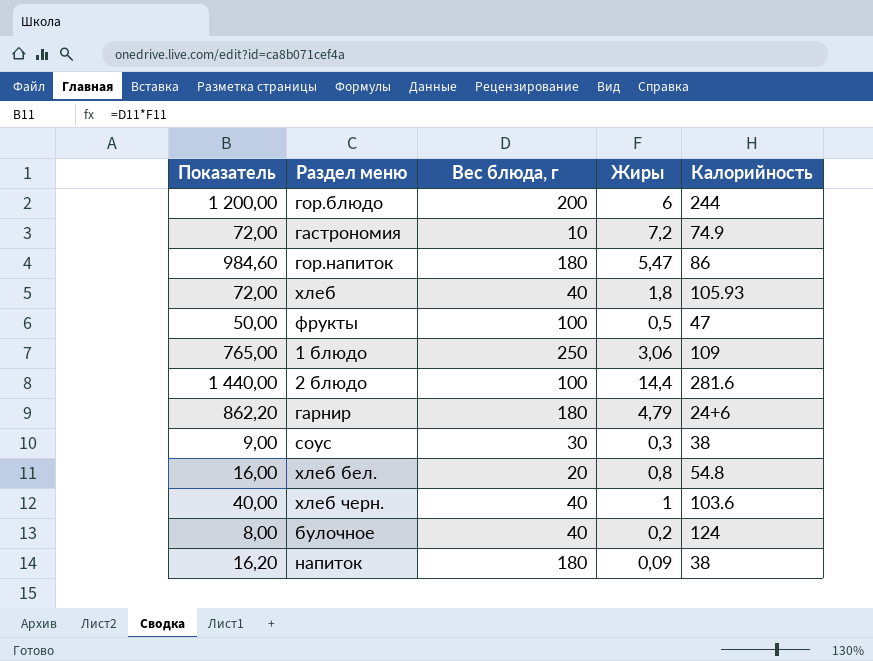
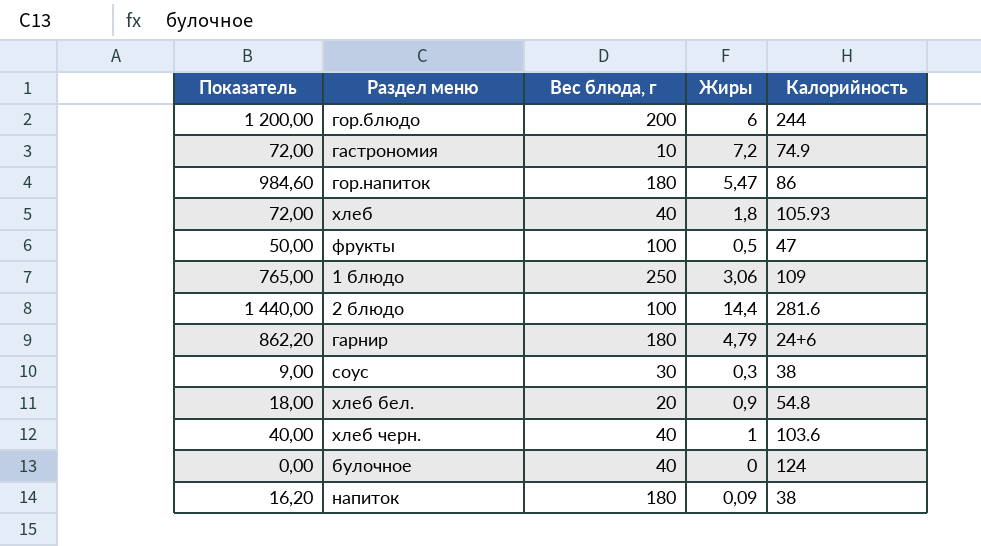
хлеб бел. | Показатель: 16,00 -> 18,00
хлеб бел. | Жиры: 0,8 -> 0,9
булочное | Показатель: 8,00 -> 0,00
булочное | Жиры: 0,2 -> 0

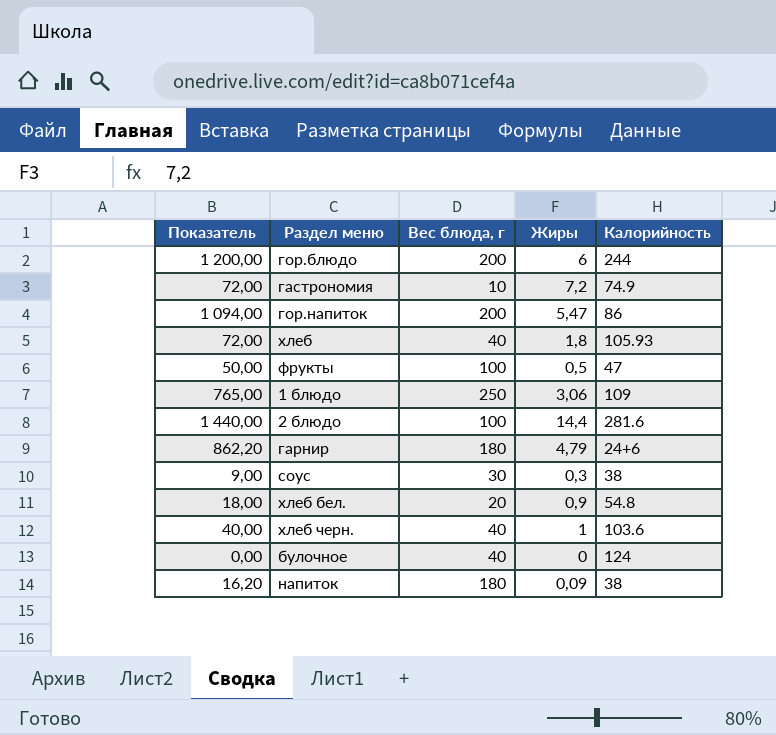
гор.напиток | Показатель: 984,60 -> 1 094,00
гор.напиток | Вес блюда, г: 180 -> 200

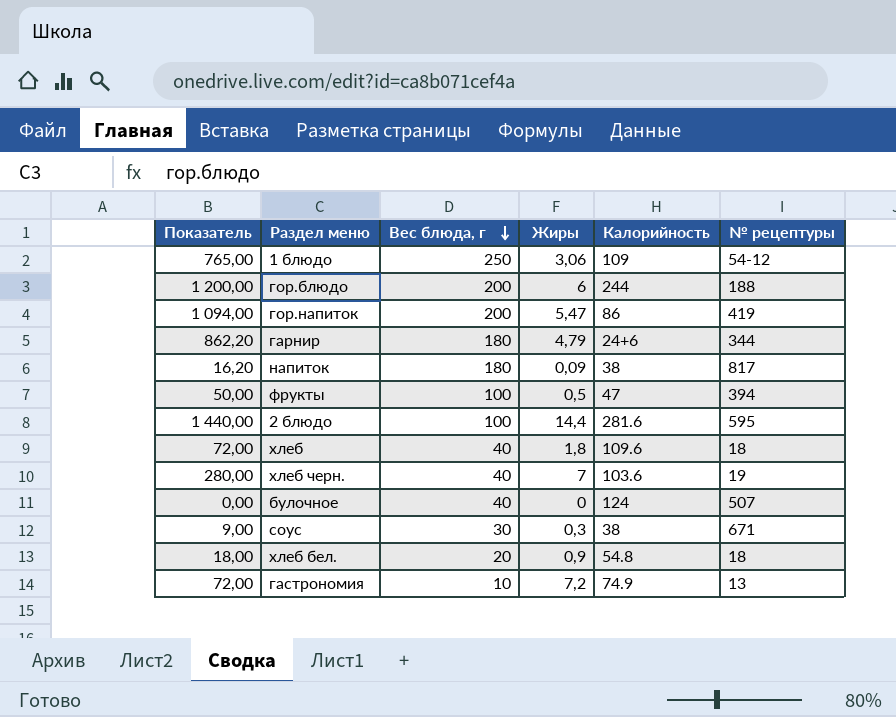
row order: none -> Вес блюда, г descending
column № рецептуры | position: none -> 6
хлеб | Калорийность: 105.93 -> 109.6
хлеб черн. | Показатель: 40,00 -> 280,00
хлеб черн. | Жиры: 1 -> 7

